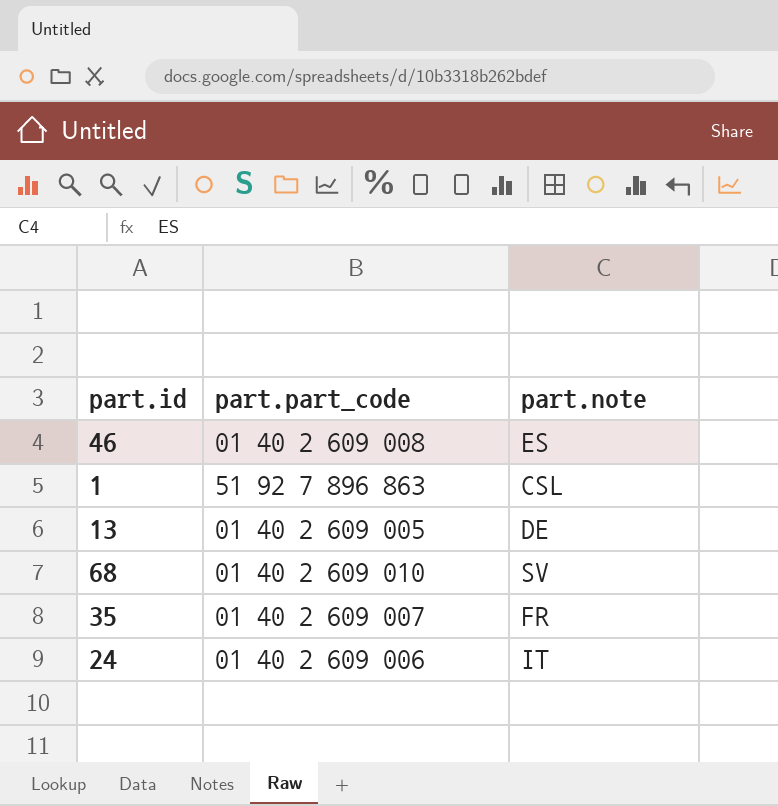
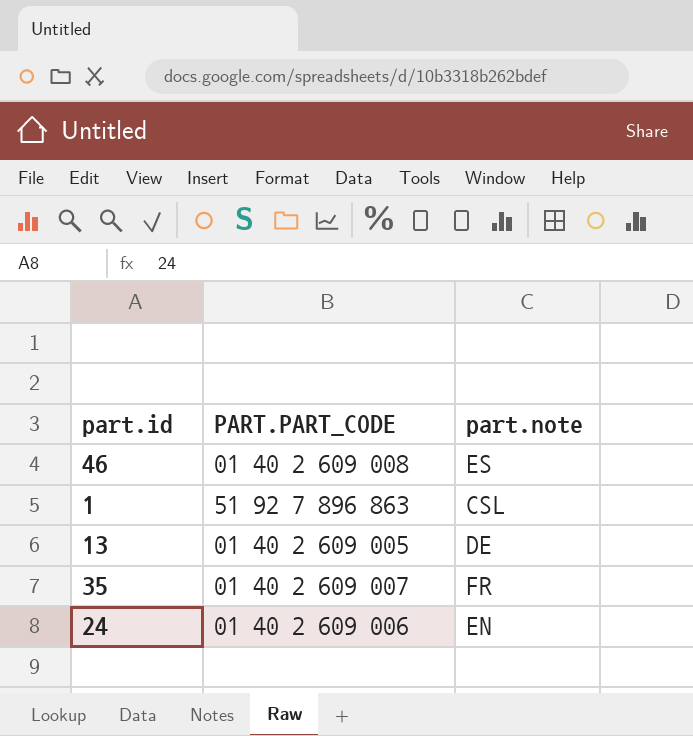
column name: part.part_code -> PART.PART_CODE
row 68: 01 40 2 609 010 | SV -> none
24 | part.note: IT -> EN

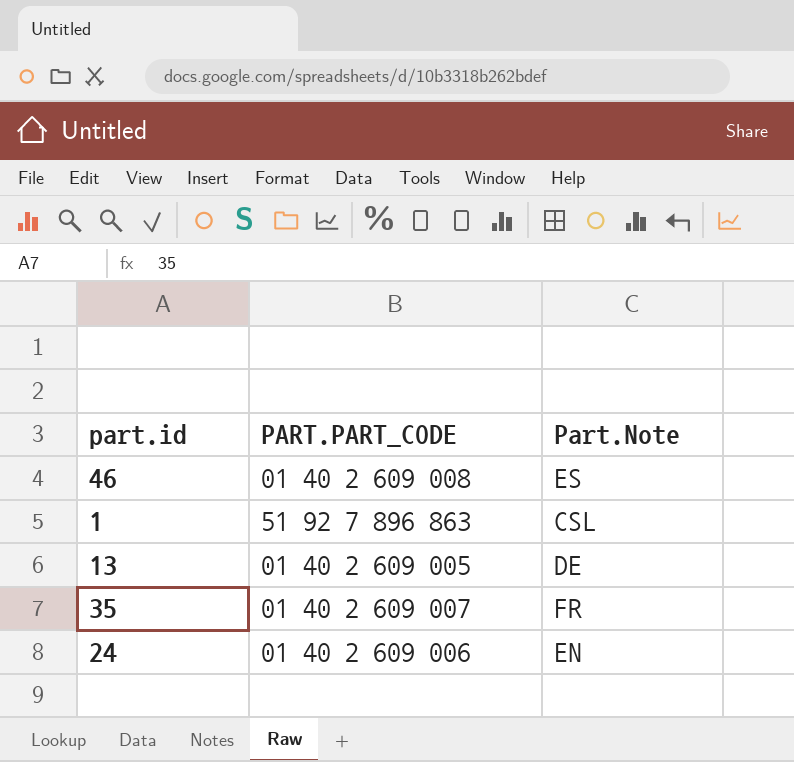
column name: part.note -> Part.Note

